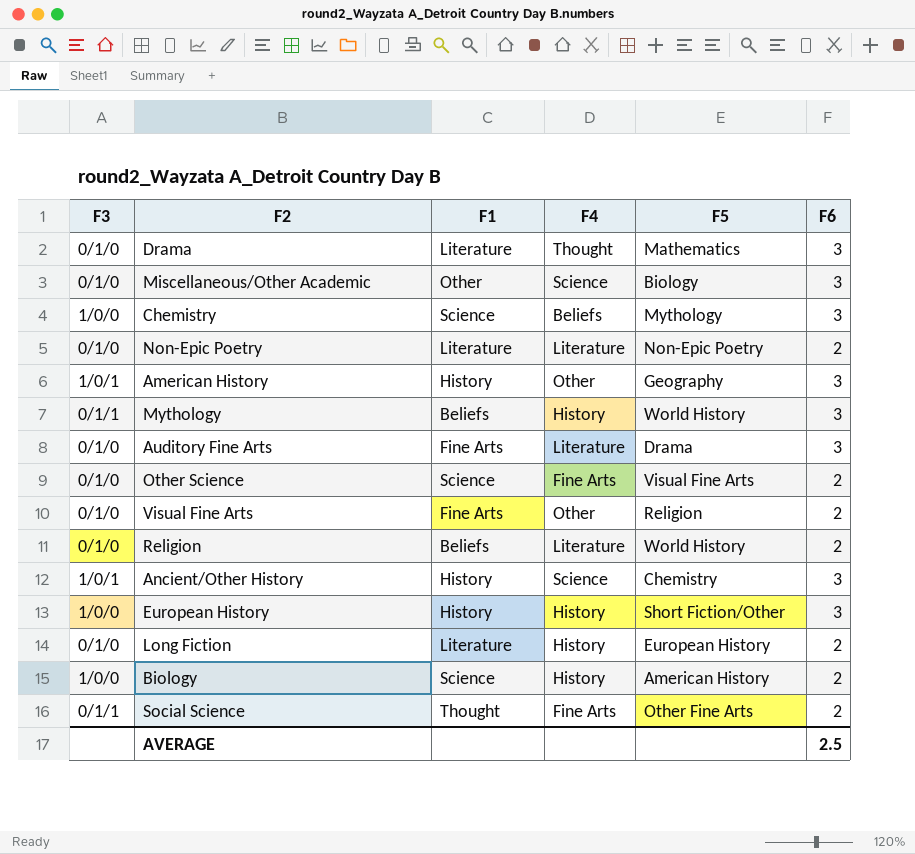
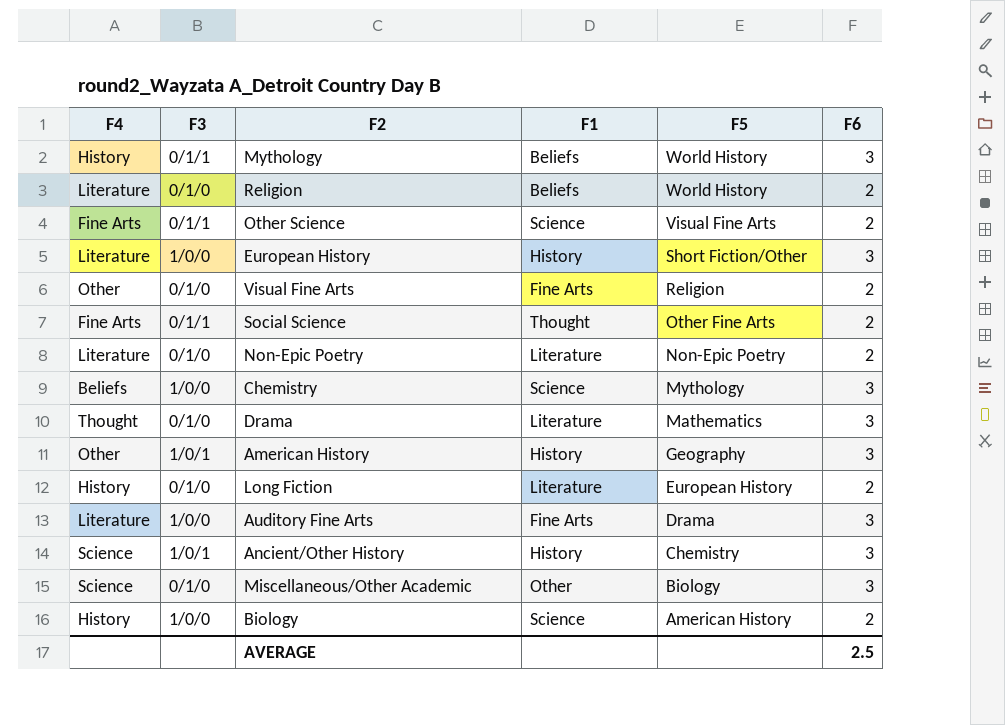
row order: none -> F5 descending
column F4 | position: 4 -> 1
Other Science | F3: 0/1/0 -> 0/1/1
European History | F4: History -> Literature
Auditory Fine Arts | F3: 0/1/0 -> 1/0/0

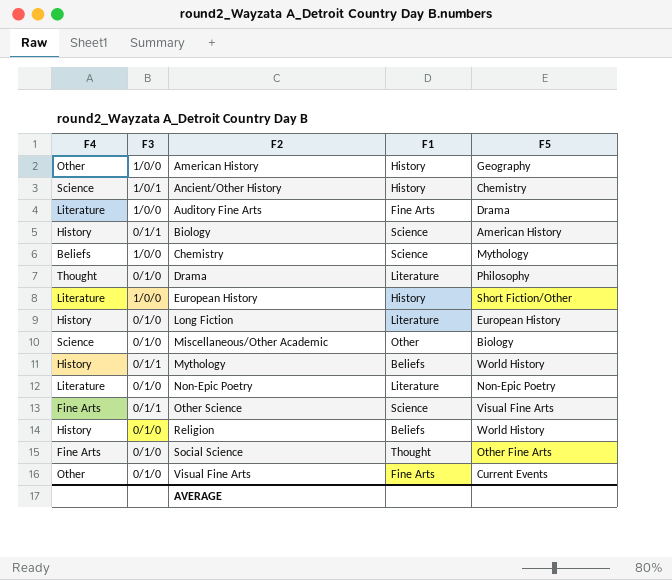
row order: F5 descending -> F2 ascending
column F6 | position: 6 -> none
American History | F3: 1/0/1 -> 1/0/0
Biology | F3: 1/0/0 -> 0/1/1
Drama | F5: Mathematics -> Philosophy
Religion | F4: Literature -> History
Social Science | F3: 0/1/1 -> 0/1/0
Visual Fine Arts | F5: Religion -> Current Events

